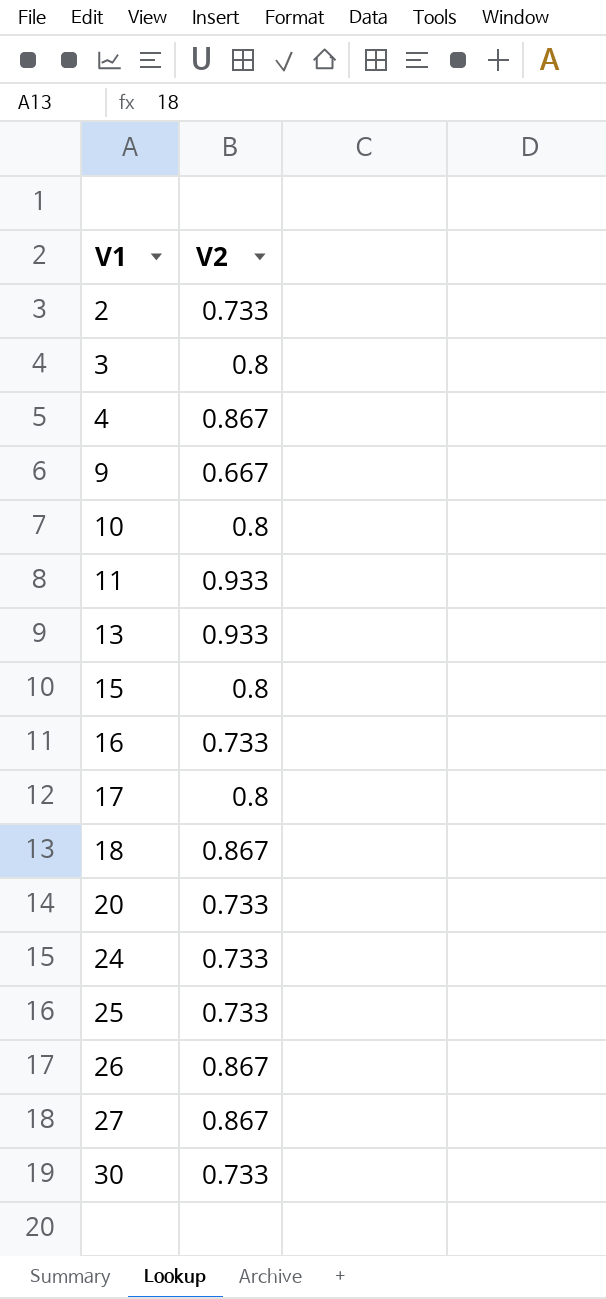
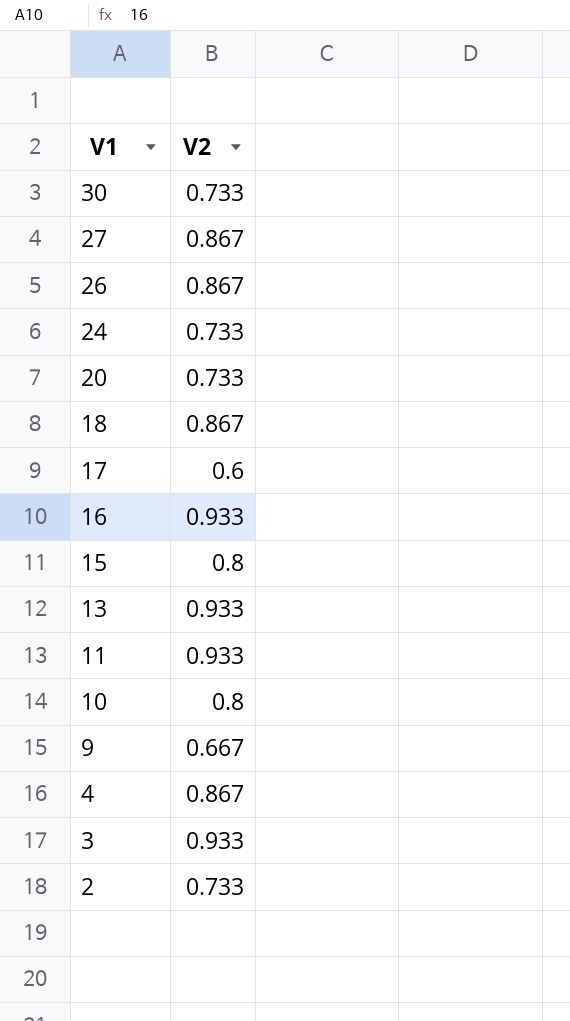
row order: V1 ascending -> V1 descending
row 25: 0.733 -> none
17 | V2: 0.8 -> 0.6
16 | V2: 0.733 -> 0.933
3 | V2: 0.8 -> 0.933

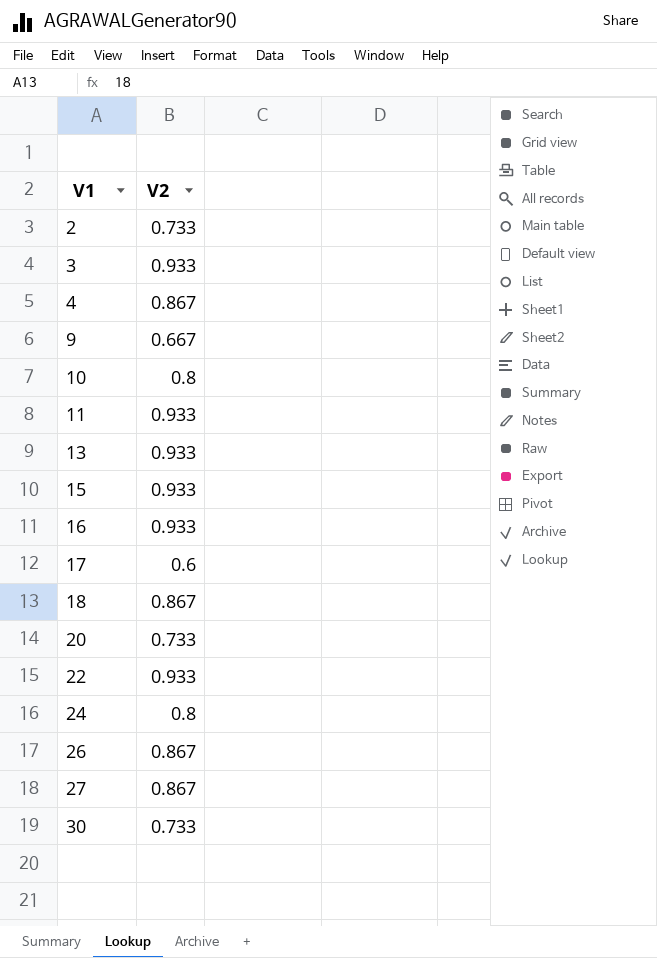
row order: V1 descending -> V1 ascending
15 | V2: 0.8 -> 0.933
row 22: none -> 0.933
24 | V2: 0.733 -> 0.8

